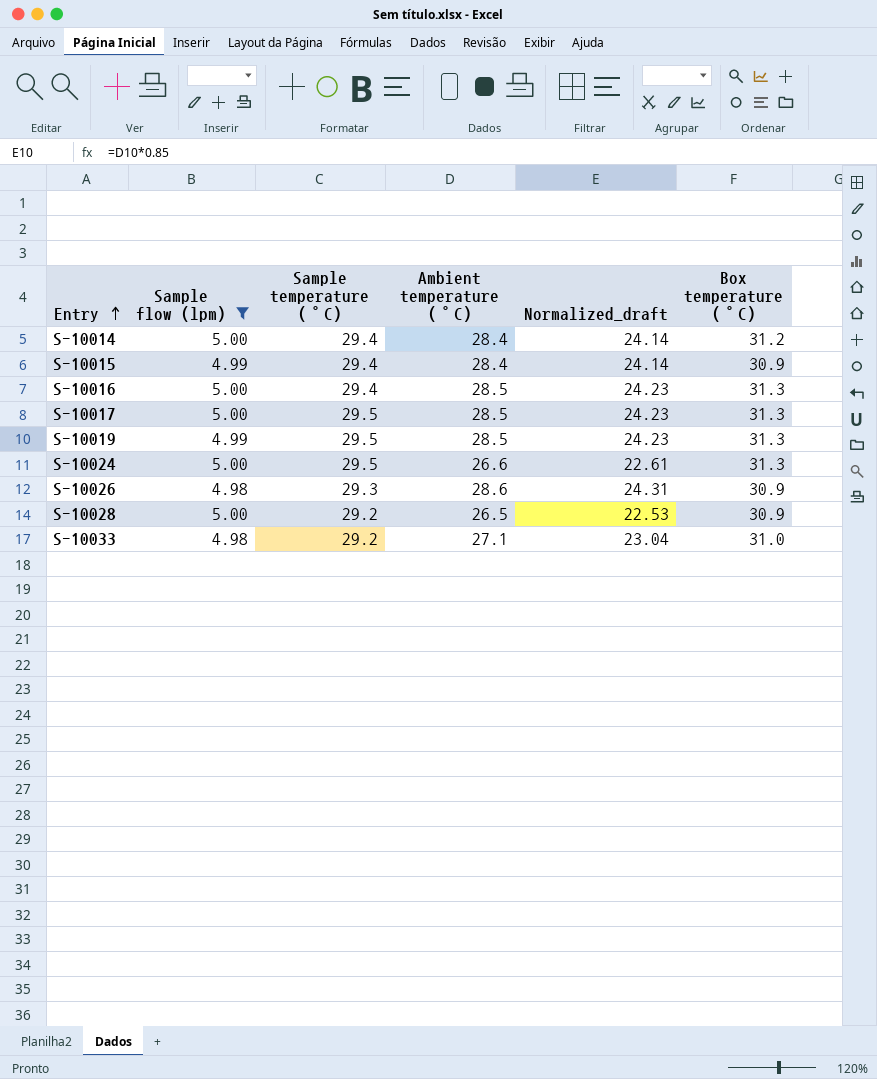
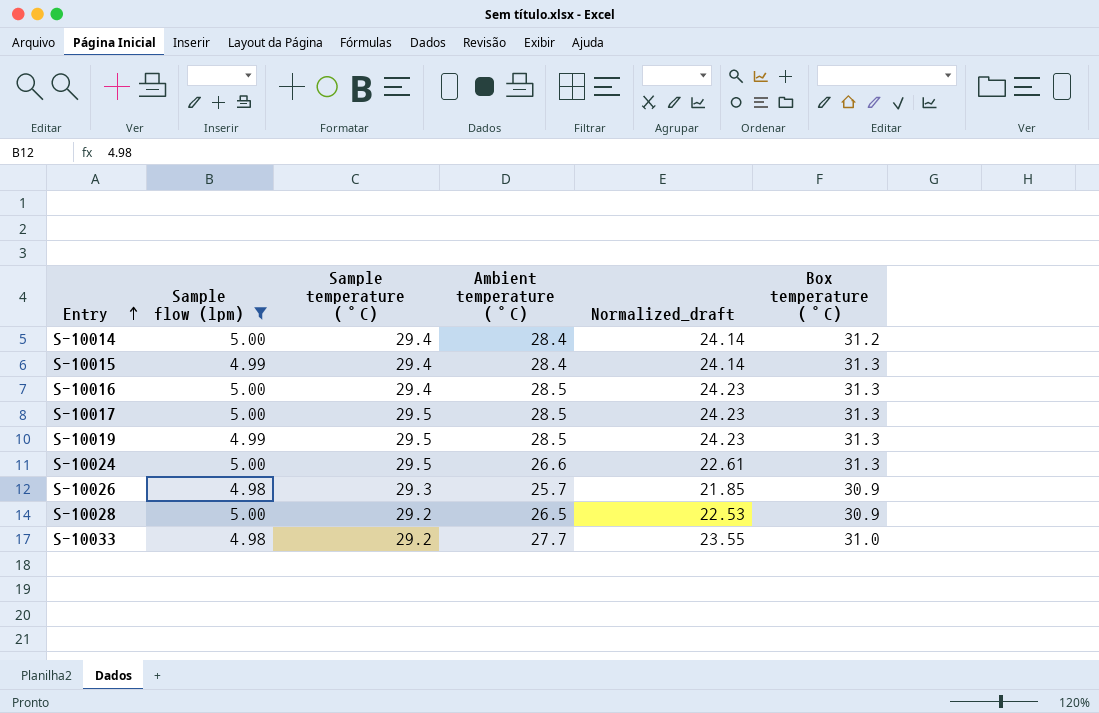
S-10015 | Box temperature (°C): 30.9 -> 31.3
S-10026 | Ambient temperature (°C): 28.6 -> 25.7
S-10026 | Normalized_draft: 24.31 -> 21.85
S-10033 | Ambient temperature (°C): 27.1 -> 27.7
S-10033 | Normalized_draft: 23.04 -> 23.55

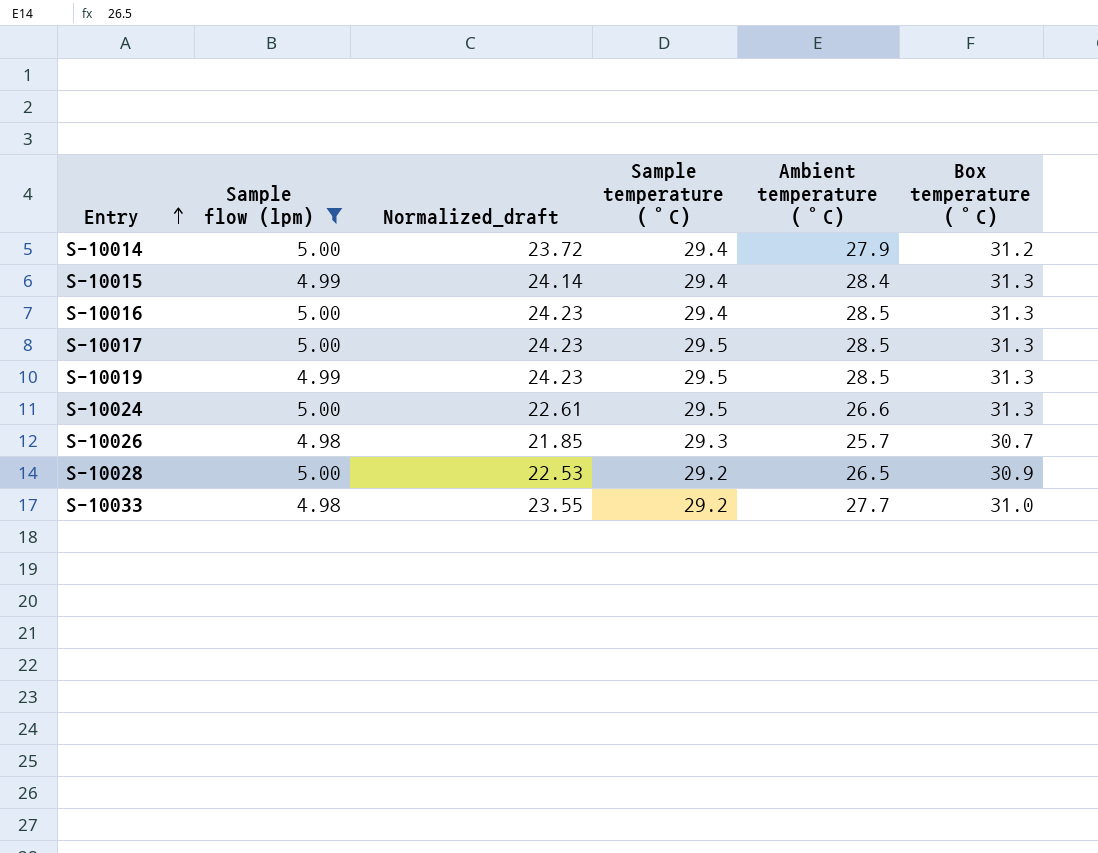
column Normalized_draft | position: 5 -> 3
S-10014 | Normalized_draft: 24.14 -> 23.72
S-10014 | Ambient temperature (°C): 28.4 -> 27.9
S-10026 | Box temperature (°C): 30.9 -> 30.7

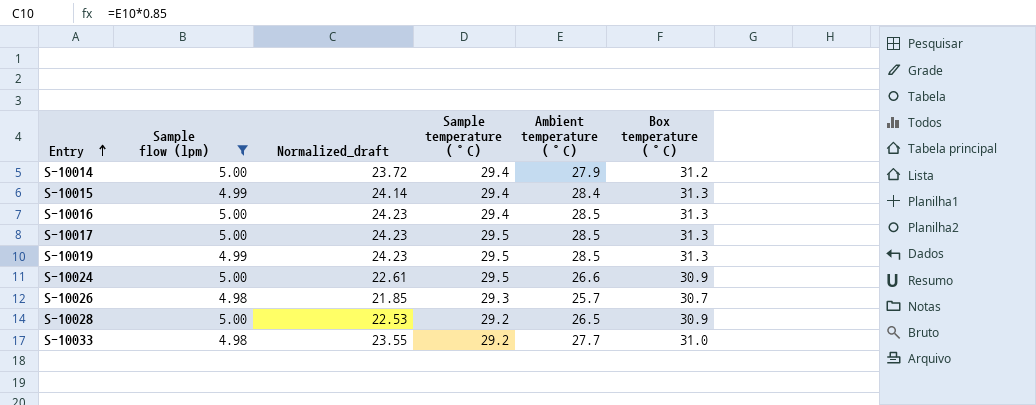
S-10024 | Box temperature (°C): 31.3 -> 30.9

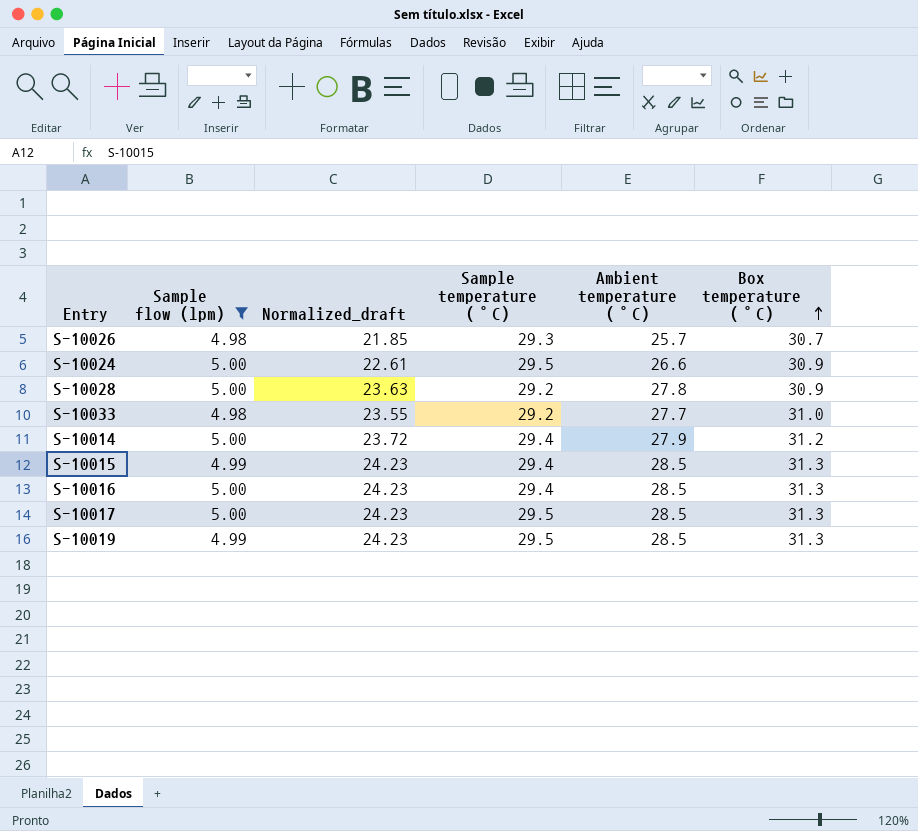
row order: Entry ascending -> Box temperature (°C) ascending
S-10028 | Normalized_draft: 22.53 -> 23.63
S-10028 | Ambient temperature (°C): 26.5 -> 27.8
S-10015 | Normalized_draft: 24.14 -> 24.23
S-10015 | Ambient temperature (°C): 28.4 -> 28.5

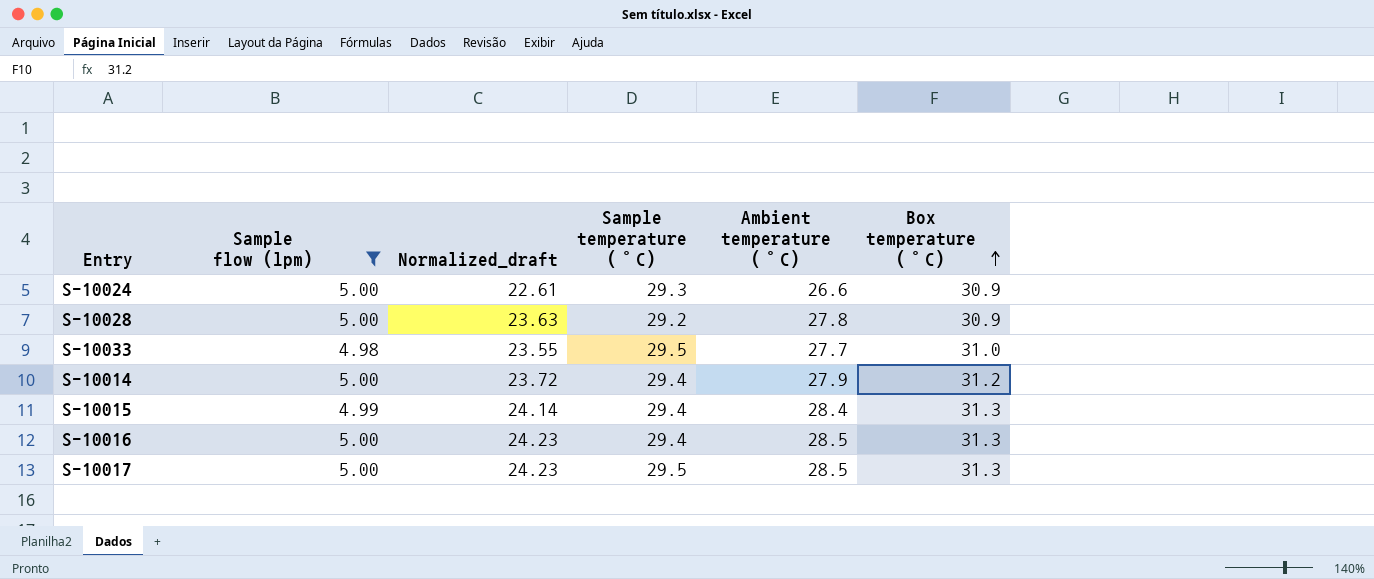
row S-10026: 4.98 | 21.85 | 29.3 | 25.7 | 30.7 -> none
row S-10019: 4.99 | 24.23 | 29.5 | 28.5 | 31.3 -> none
S-10024 | Sample temperature (°C): 29.5 -> 29.3
S-10033 | Sample temperature (°C): 29.2 -> 29.5
S-10015 | Normalized_draft: 24.23 -> 24.14
S-10015 | Ambient temperature (°C): 28.5 -> 28.4

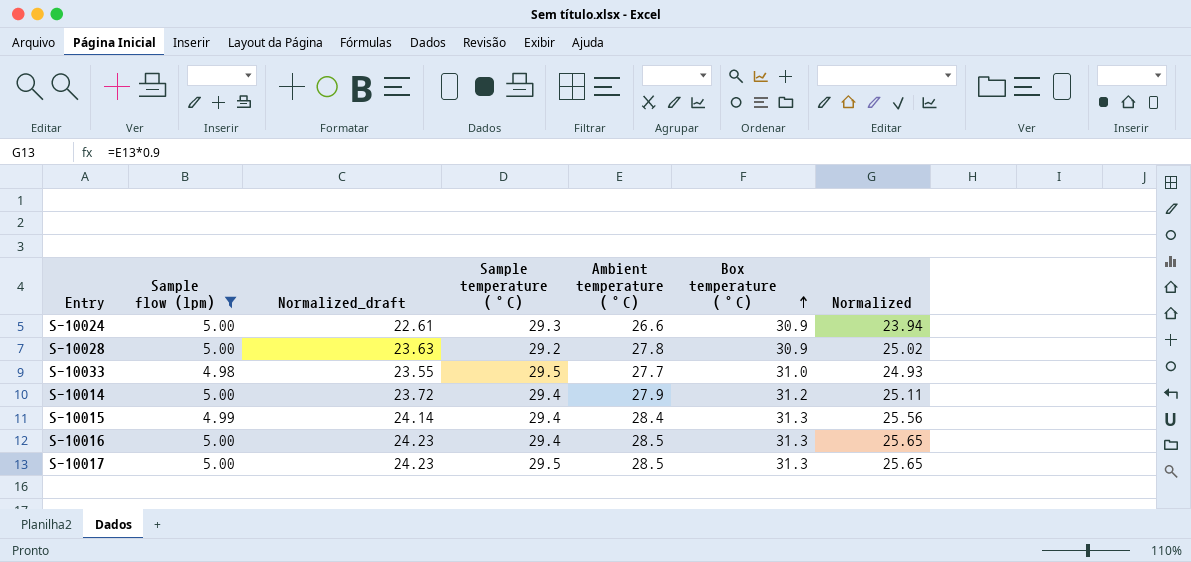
column Normalized | formula: none -> [Ambient temperature (°C)] * 0.9

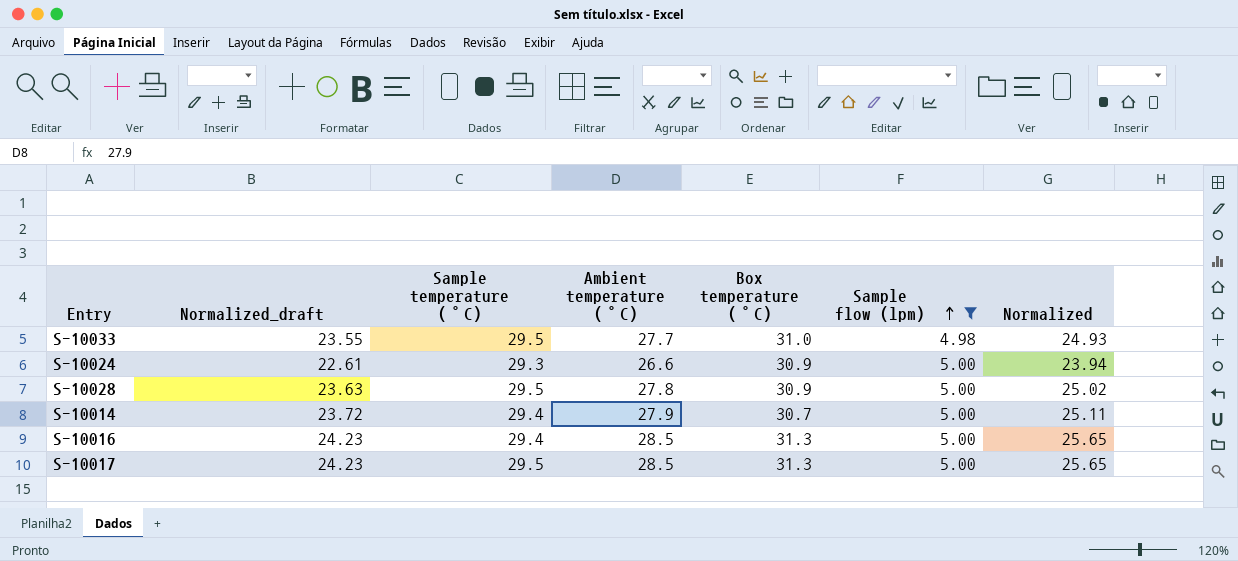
row order: Box temperature (°C) ascending -> Sample flow (lpm) ascending
column Sample flow (lpm) | position: 2 -> 6
row S-10015: 4.99 | 24.14 | 29.4 | 28.4 | 31.3 | 25.56 -> none
S-10028 | Sample temperature (°C): 29.2 -> 29.5
S-10014 | Box temperature (°C): 31.2 -> 30.7

